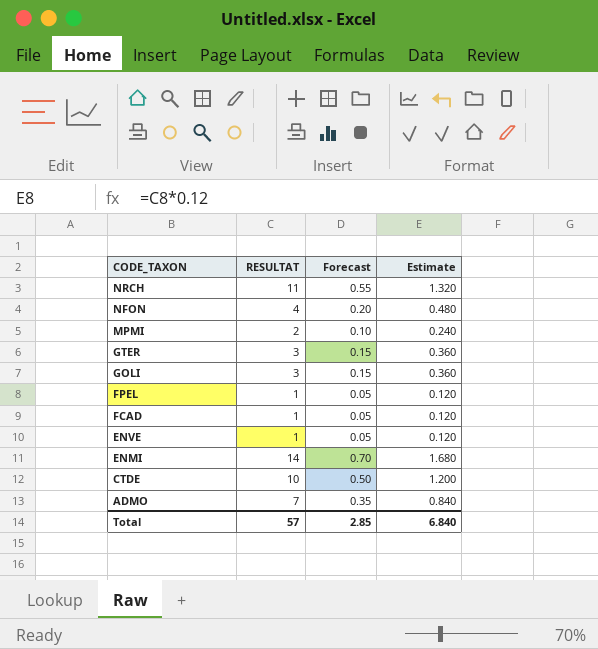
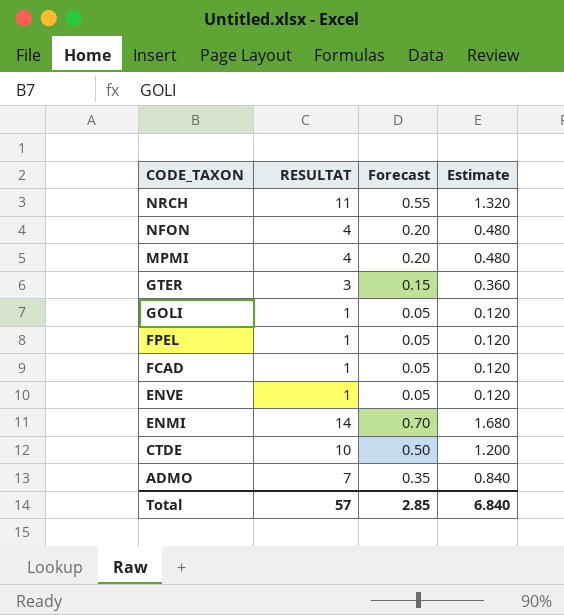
MPMI | RESULTAT: 2 -> 4
MPMI | Forecast: 0.10 -> 0.20
MPMI | Estimate: 0.240 -> 0.480
GOLI | RESULTAT: 3 -> 1
GOLI | Forecast: 0.15 -> 0.05
GOLI | Estimate: 0.360 -> 0.120

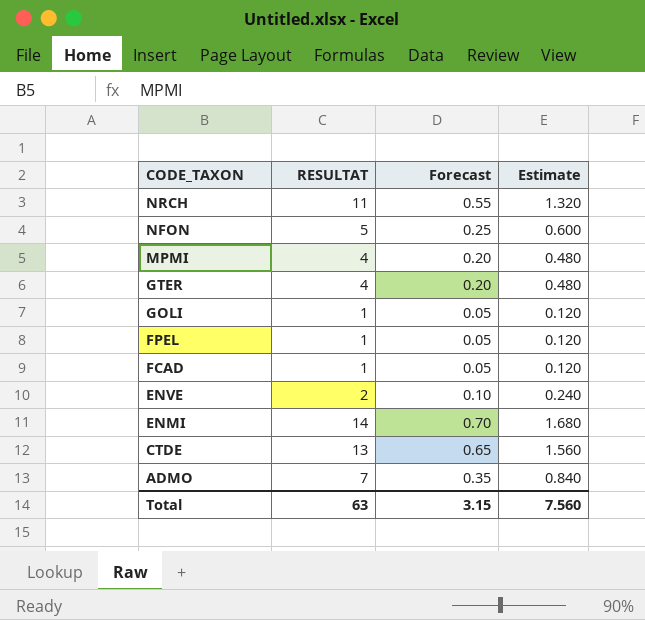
NFON | RESULTAT: 4 -> 5
NFON | Forecast: 0.20 -> 0.25
NFON | Estimate: 0.480 -> 0.600
GTER | RESULTAT: 3 -> 4
GTER | Forecast: 0.15 -> 0.20
GTER | Estimate: 0.360 -> 0.480
ENVE | RESULTAT: 1 -> 2
ENVE | Forecast: 0.05 -> 0.10
ENVE | Estimate: 0.120 -> 0.240
CTDE | RESULTAT: 10 -> 13
CTDE | Forecast: 0.50 -> 0.65
CTDE | Estimate: 1.200 -> 1.560
Total | RESULTAT: 57 -> 63
Total | Forecast: 2.85 -> 3.15
Total | Estimate: 6.840 -> 7.560

